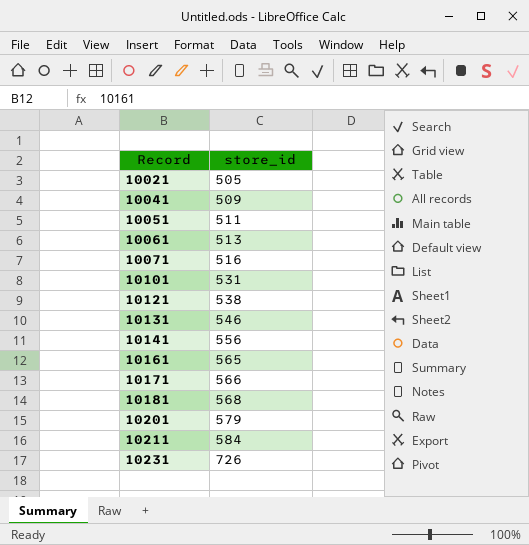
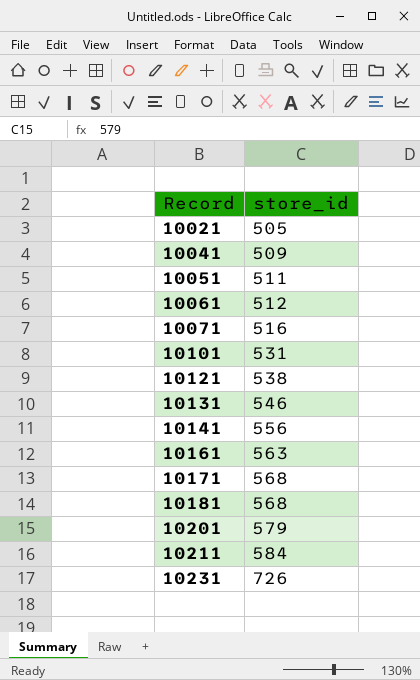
10061 | store_id: 513 -> 512
10161 | store_id: 565 -> 563
10171 | store_id: 566 -> 568

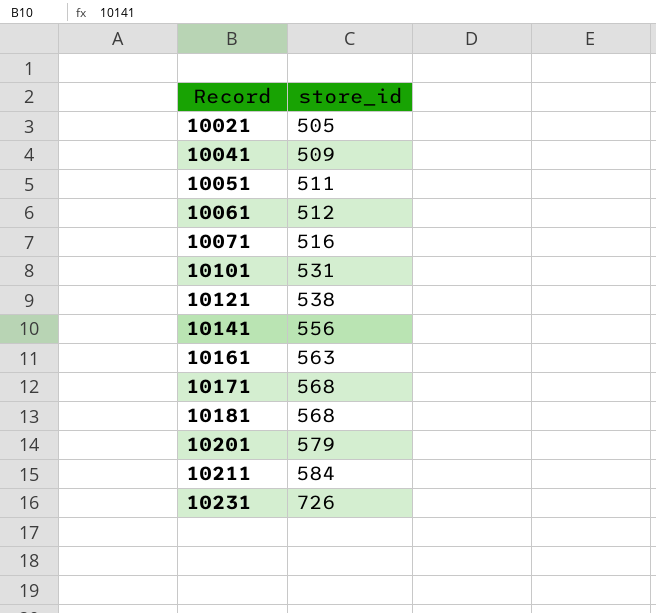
row 10131: 546 -> none

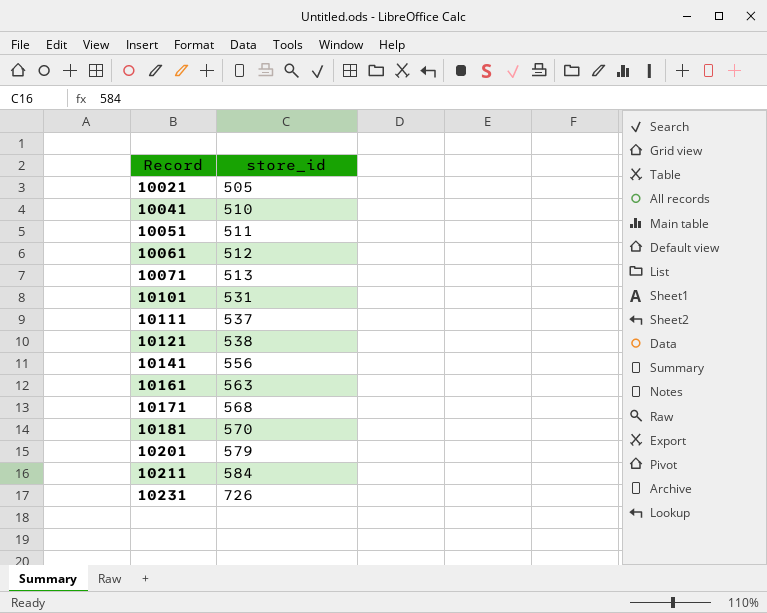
10041 | store_id: 509 -> 510
10071 | store_id: 516 -> 513
row 10111: none -> 537
10181 | store_id: 568 -> 570

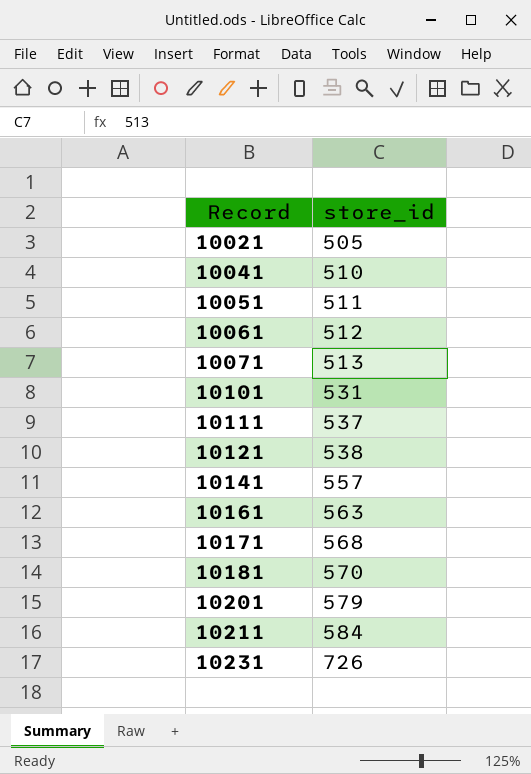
10141 | store_id: 556 -> 557

